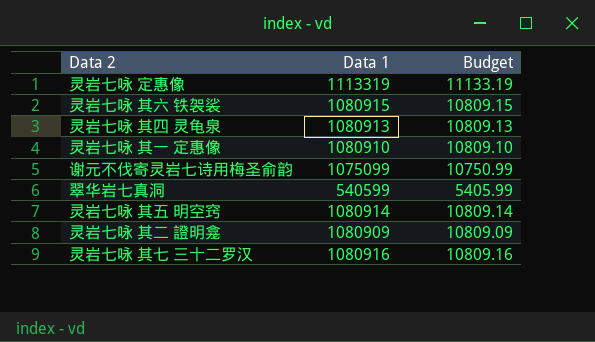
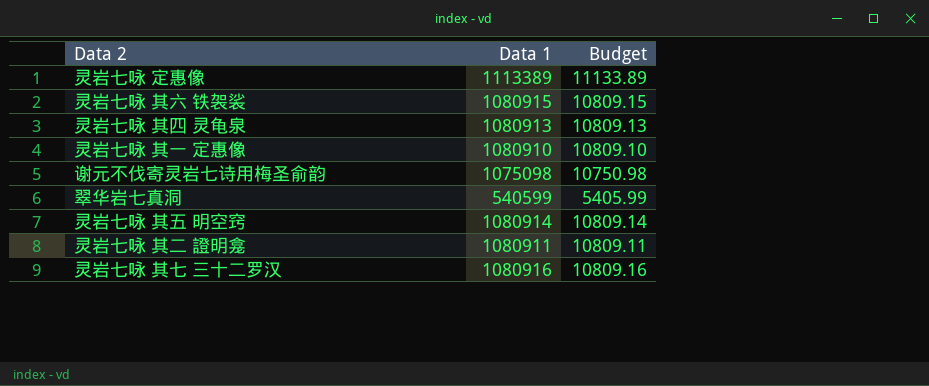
灵岩七咏 定惠像 | Data 1: 1113319 -> 1113389
灵岩七咏 定惠像 | Budget: 11133.19 -> 11133.89
谢元不伐寄灵岩七诗用梅圣俞韵 | Data 1: 1075099 -> 1075098
谢元不伐寄灵岩七诗用梅圣俞韵 | Budget: 10750.99 -> 10750.98
灵岩七咏 其二 證明龛 | Data 1: 1080909 -> 1080911
灵岩七咏 其二 證明龛 | Budget: 10809.09 -> 10809.11

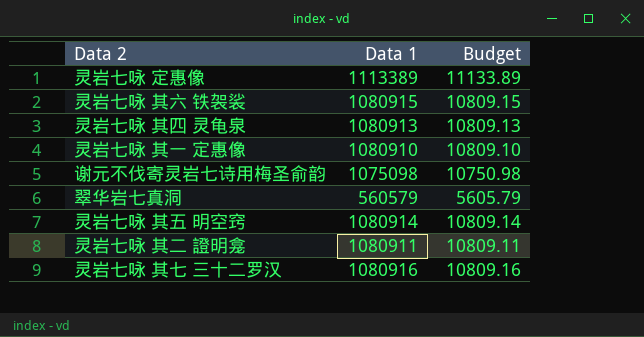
翠华岩七真洞 | Data 1: 540599 -> 560579
翠华岩七真洞 | Budget: 5405.99 -> 5605.79

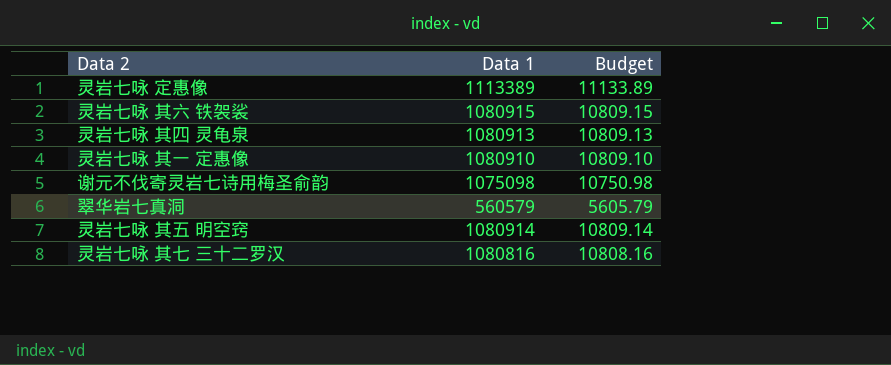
row 灵岩七咏 其二 證明龛: 1080911 | 10809.11 -> none
灵岩七咏 其七 三十二罗汉 | Data 1: 1080916 -> 1080816
灵岩七咏 其七 三十二罗汉 | Budget: 10809.16 -> 10808.16

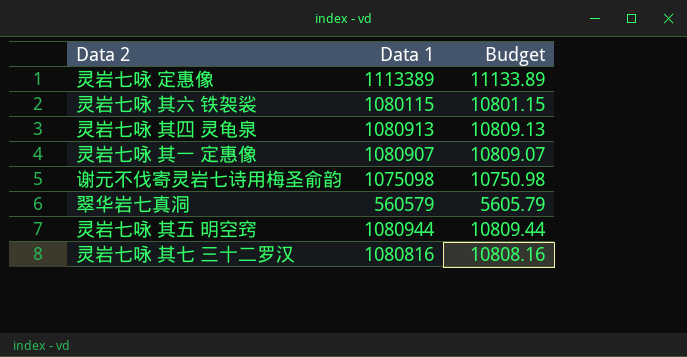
灵岩七咏 其六 铁袈裟 | Data 1: 1080915 -> 1080115
灵岩七咏 其六 铁袈裟 | Budget: 10809.15 -> 10801.15
灵岩七咏 其一 定惠像 | Data 1: 1080910 -> 1080907
灵岩七咏 其一 定惠像 | Budget: 10809.10 -> 10809.07
灵岩七咏 其五 明空窍 | Data 1: 1080914 -> 1080944
灵岩七咏 其五 明空窍 | Budget: 10809.14 -> 10809.44

